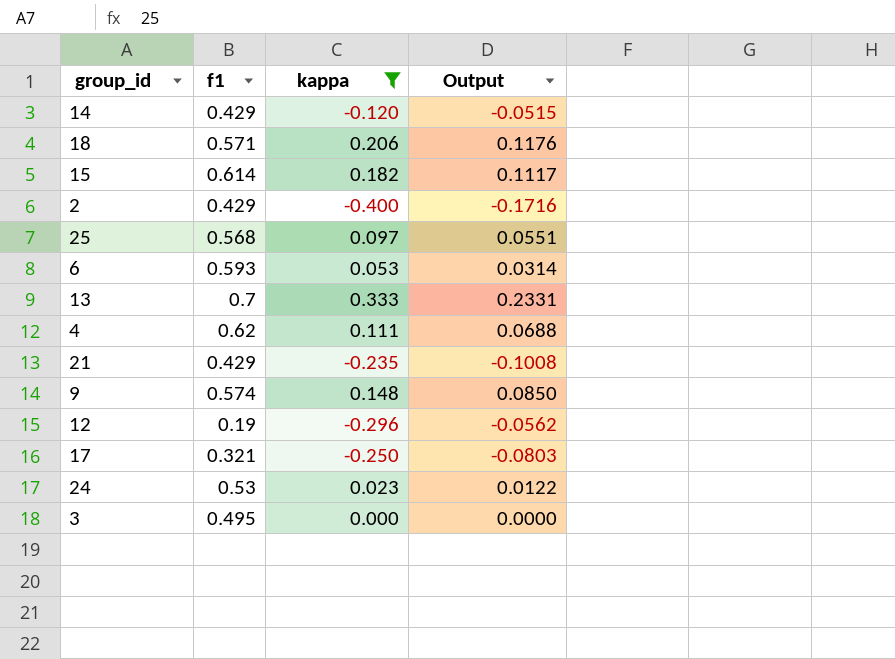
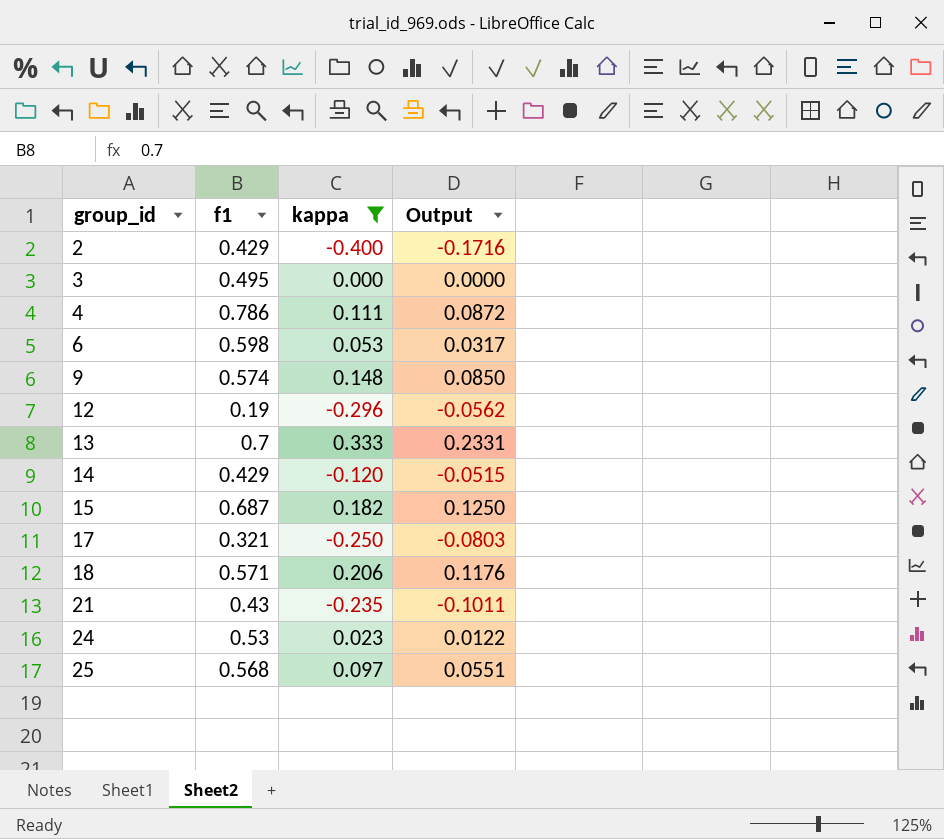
row order: none -> group_id ascending
4 | f1: 0.62 -> 0.786
4 | Output: 0.0688 -> 0.0872
6 | f1: 0.593 -> 0.598
6 | Output: 0.0314 -> 0.0317
15 | f1: 0.614 -> 0.687
15 | Output: 0.1117 -> 0.1250
21 | f1: 0.429 -> 0.43
21 | Output: -0.1008 -> -0.1011

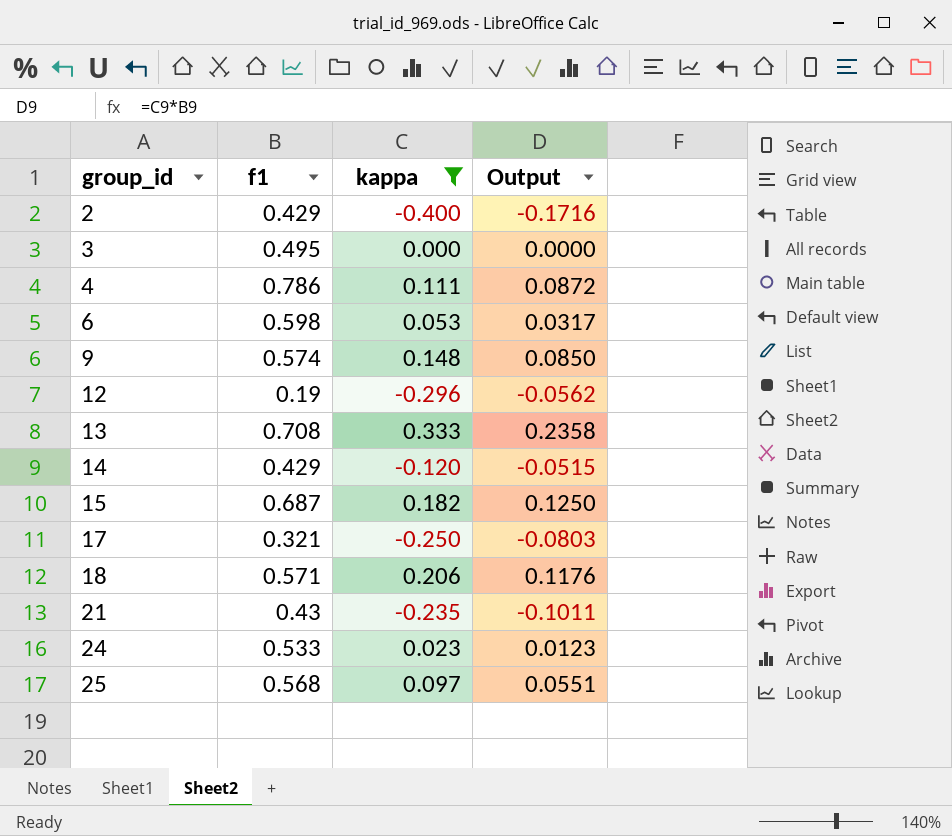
13 | f1: 0.7 -> 0.708
13 | Output: 0.2331 -> 0.2358
24 | f1: 0.53 -> 0.533
24 | Output: 0.0122 -> 0.0123

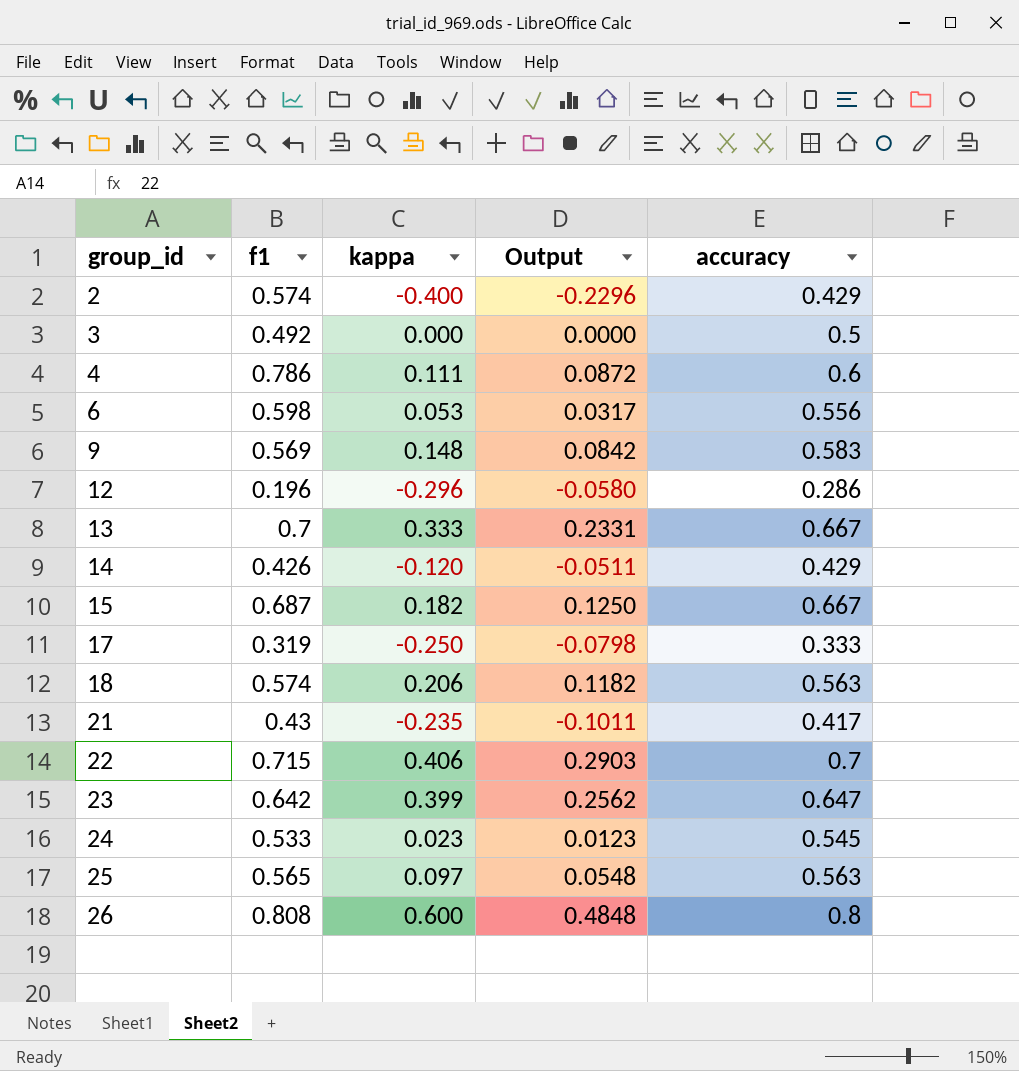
filter: kappa <= 0.333 -> none
column accuracy | position: none -> 5
2 | f1: 0.429 -> 0.574
2 | Output: -0.1716 -> -0.2296
3 | f1: 0.495 -> 0.492
9 | f1: 0.574 -> 0.569
9 | Output: 0.0850 -> 0.0842
12 | f1: 0.19 -> 0.196
12 | Output: -0.0562 -> -0.0580
13 | f1: 0.708 -> 0.7
13 | Output: 0.2358 -> 0.2331
14 | f1: 0.429 -> 0.426
14 | Output: -0.0515 -> -0.0511
17 | f1: 0.321 -> 0.319
17 | Output: -0.0803 -> -0.0798
18 | f1: 0.571 -> 0.574
18 | Output: 0.1176 -> 0.1182
25 | f1: 0.568 -> 0.565
25 | Output: 0.0551 -> 0.0548

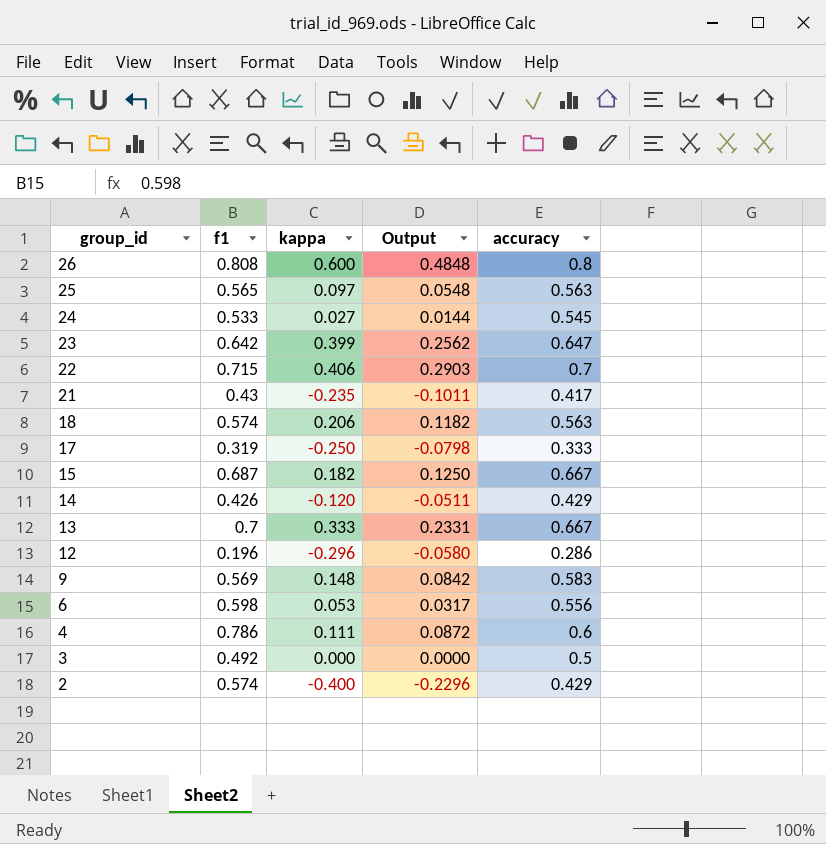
row order: group_id ascending -> group_id descending
24 | kappa: 0.023 -> 0.027
24 | Output: 0.0123 -> 0.0144

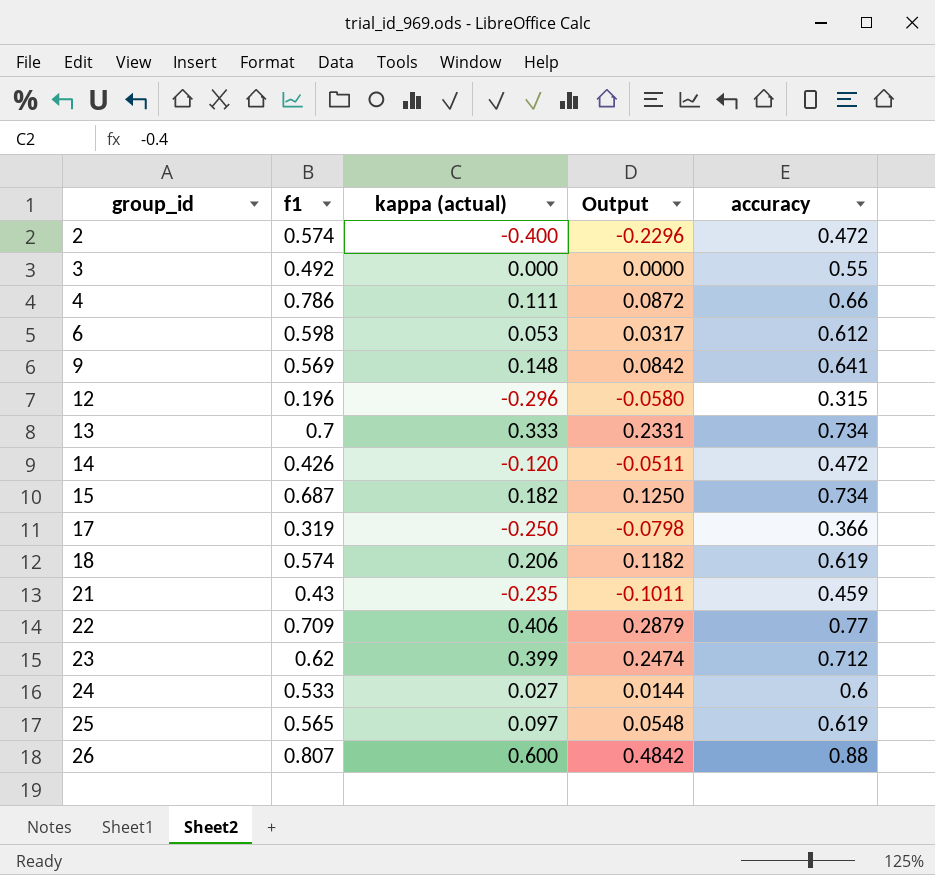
row order: group_id descending -> group_id ascending
column name: kappa -> kappa (actual)
2 | accuracy: 0.429 -> 0.472
3 | accuracy: 0.5 -> 0.55
4 | accuracy: 0.6 -> 0.66
6 | accuracy: 0.556 -> 0.612
9 | accuracy: 0.583 -> 0.641
12 | accuracy: 0.286 -> 0.315
13 | accuracy: 0.667 -> 0.734
14 | accuracy: 0.429 -> 0.472
15 | accuracy: 0.667 -> 0.734
17 | accuracy: 0.333 -> 0.366
18 | accuracy: 0.563 -> 0.619
21 | accuracy: 0.417 -> 0.459
22 | f1: 0.715 -> 0.709
22 | Output: 0.2903 -> 0.2879
22 | accuracy: 0.7 -> 0.77
23 | f1: 0.642 -> 0.62
23 | Output: 0.2562 -> 0.2474
23 | accuracy: 0.647 -> 0.712
24 | accuracy: 0.545 -> 0.6
25 | accuracy: 0.563 -> 0.619
26 | f1: 0.808 -> 0.807
26 | Output: 0.4848 -> 0.4842
26 | accuracy: 0.8 -> 0.88

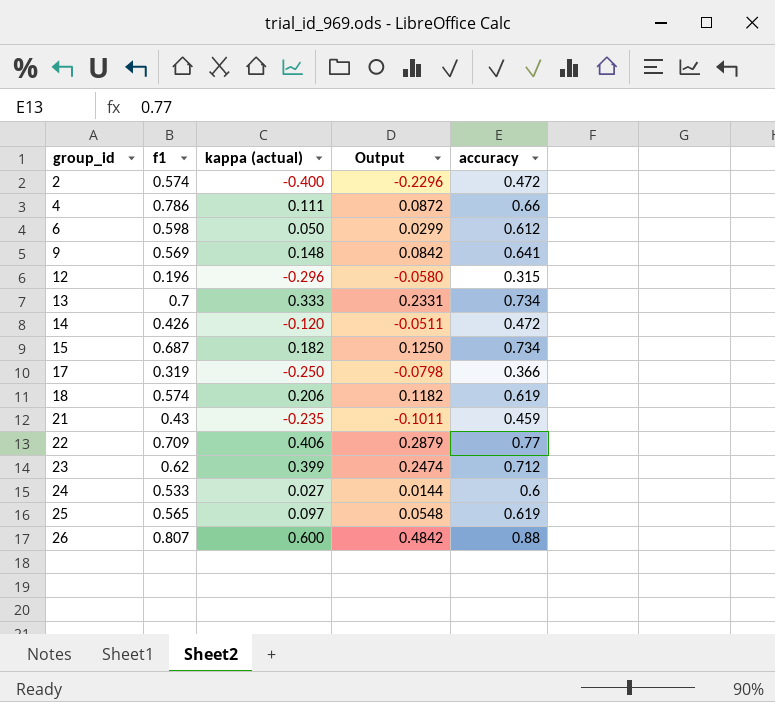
row 3: 0.492 | 0.000 | 0.0000 | 0.55 -> none
6 | kappa (actual): 0.053 -> 0.050
6 | Output: 0.0317 -> 0.0299

